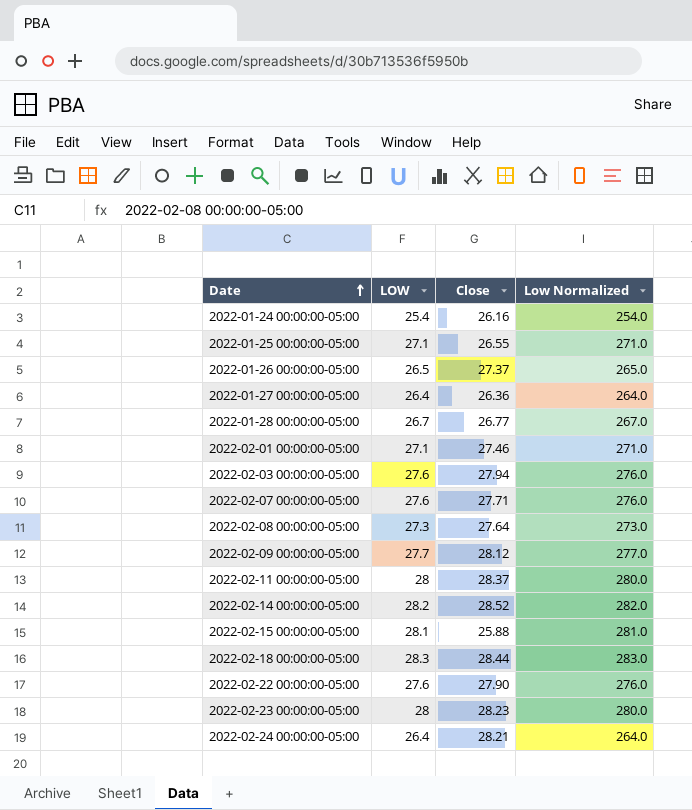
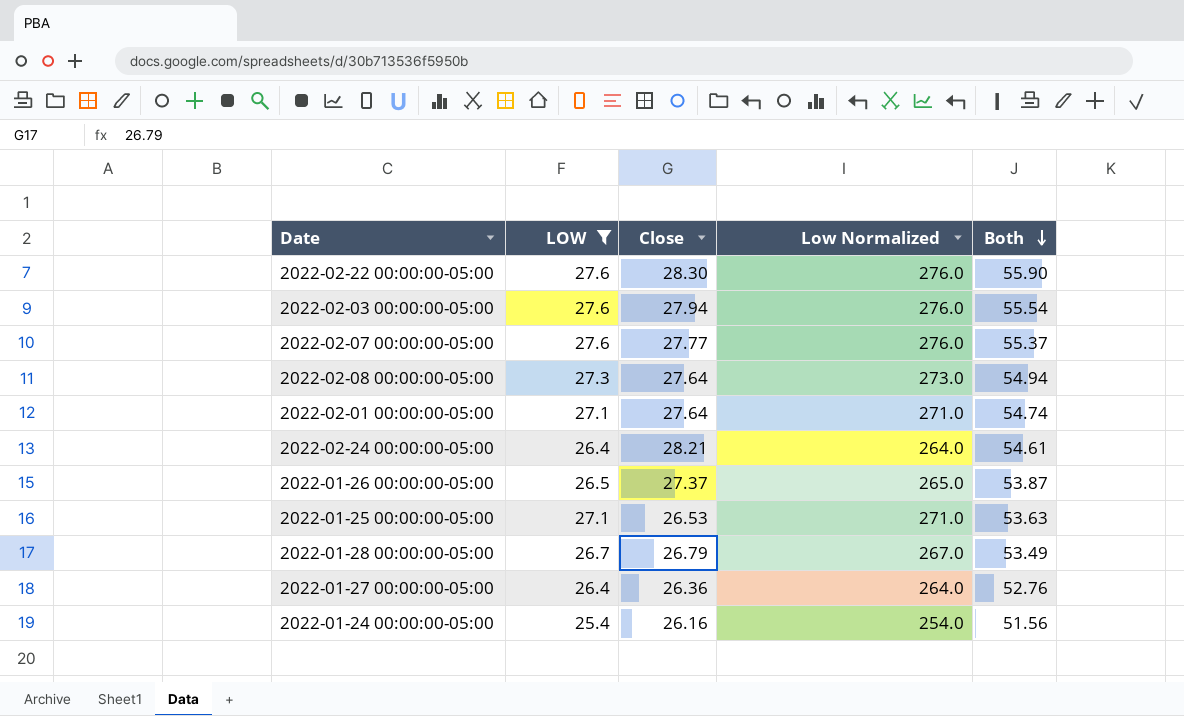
filter: none -> LOW <= 27.6
row order: Date ascending -> Both descending
column Both | formula: none -> [LOW] + [Close]
2022-02-22 00:00:00-05:00 | Close: 27.90 -> 28.30
2022-02-07 00:00:00-05:00 | Close: 27.71 -> 27.77
2022-02-01 00:00:00-05:00 | Close: 27.46 -> 27.64
2022-01-25 00:00:00-05:00 | Close: 26.55 -> 26.53
2022-01-28 00:00:00-05:00 | Close: 26.77 -> 26.79

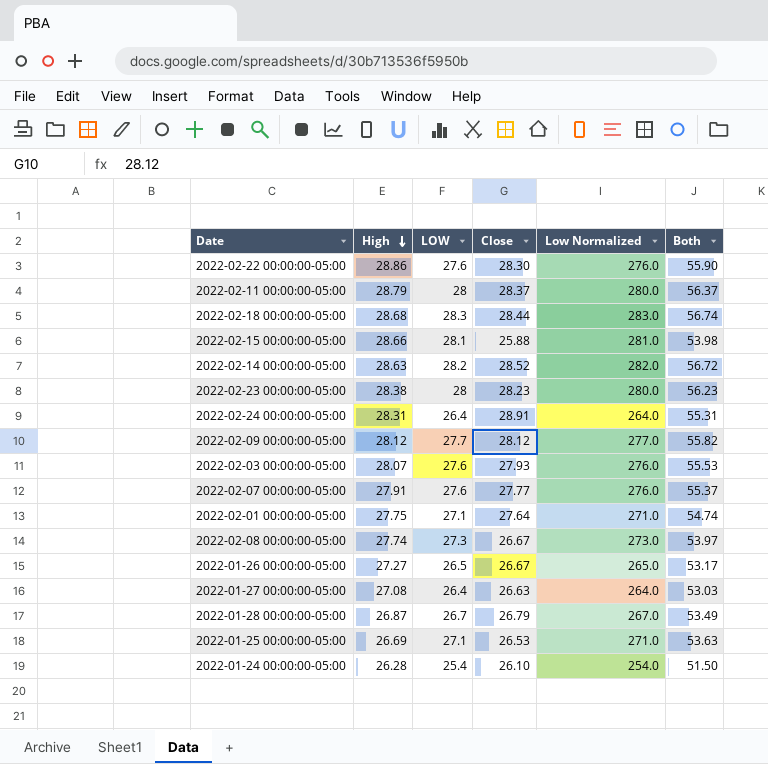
filter: LOW <= 27.6 -> none
row order: Both descending -> High descending
column High | position: none -> 2
2022-02-24 00:00:00-05:00 | Close: 28.21 -> 28.91
2022-02-24 00:00:00-05:00 | Both: 54.61 -> 55.31
2022-02-03 00:00:00-05:00 | Close: 27.94 -> 27.93
2022-02-03 00:00:00-05:00 | Both: 55.54 -> 55.53
2022-02-08 00:00:00-05:00 | Close: 27.64 -> 26.67
2022-02-08 00:00:00-05:00 | Both: 54.94 -> 53.97
2022-01-26 00:00:00-05:00 | Close: 27.37 -> 26.67
2022-01-26 00:00:00-05:00 | Both: 53.87 -> 53.17
2022-01-27 00:00:00-05:00 | Close: 26.36 -> 26.63
2022-01-27 00:00:00-05:00 | Both: 52.76 -> 53.03
2022-01-24 00:00:00-05:00 | Close: 26.16 -> 26.10
2022-01-24 00:00:00-05:00 | Both: 51.56 -> 51.50

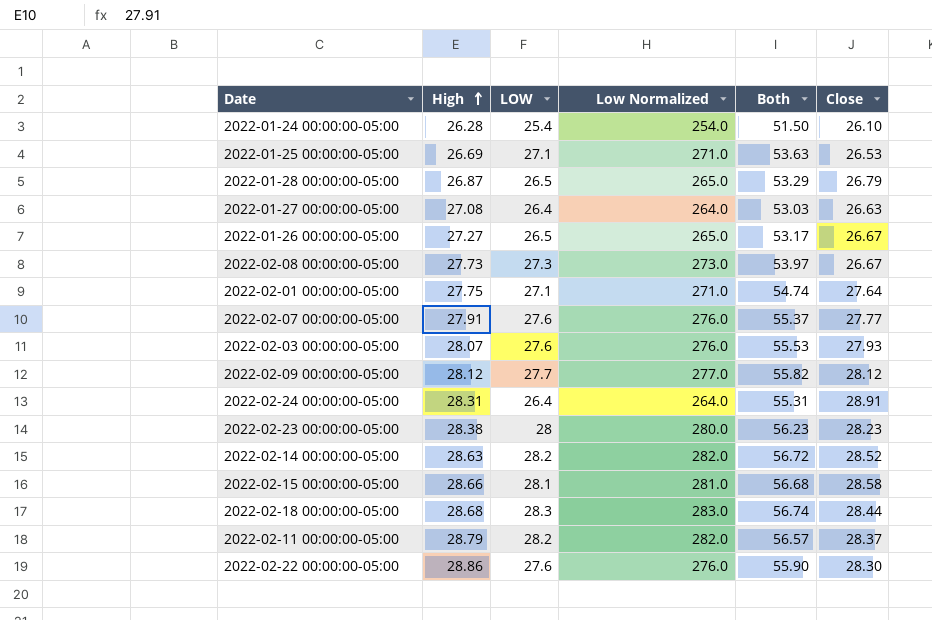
row order: High descending -> High ascending
column Close | position: 4 -> 6
2022-01-28 00:00:00-05:00 | LOW: 26.7 -> 26.5
2022-01-28 00:00:00-05:00 | Low Normalized: 267.0 -> 265.0
2022-01-28 00:00:00-05:00 | Both: 53.49 -> 53.29
2022-02-08 00:00:00-05:00 | High: 27.74 -> 27.73
2022-02-15 00:00:00-05:00 | Both: 53.98 -> 56.68
2022-02-15 00:00:00-05:00 | Close: 25.88 -> 28.58
2022-02-11 00:00:00-05:00 | LOW: 28 -> 28.2
2022-02-11 00:00:00-05:00 | Low Normalized: 280.0 -> 282.0
2022-02-11 00:00:00-05:00 | Both: 56.37 -> 56.57

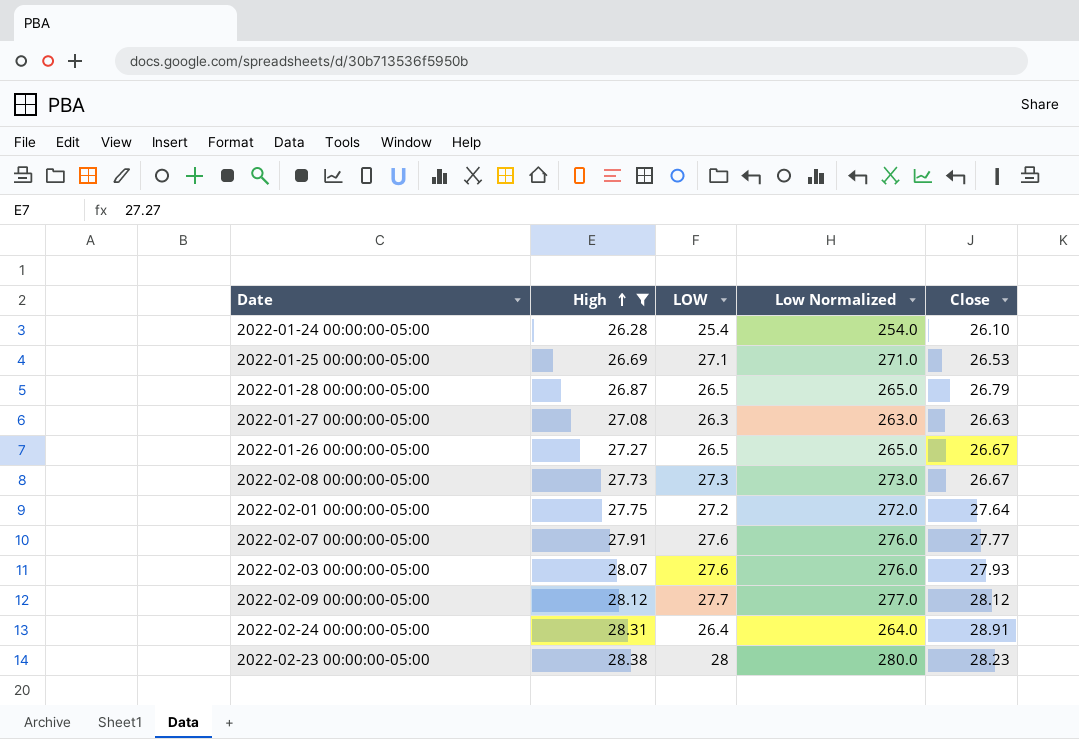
filter: none -> High <= 28.38
column Both | formula: [LOW] + [Close] -> none
2022-01-27 00:00:00-05:00 | LOW: 26.4 -> 26.3
2022-01-27 00:00:00-05:00 | Low Normalized: 264.0 -> 263.0
2022-02-01 00:00:00-05:00 | LOW: 27.1 -> 27.2
2022-02-01 00:00:00-05:00 | Low Normalized: 271.0 -> 272.0

